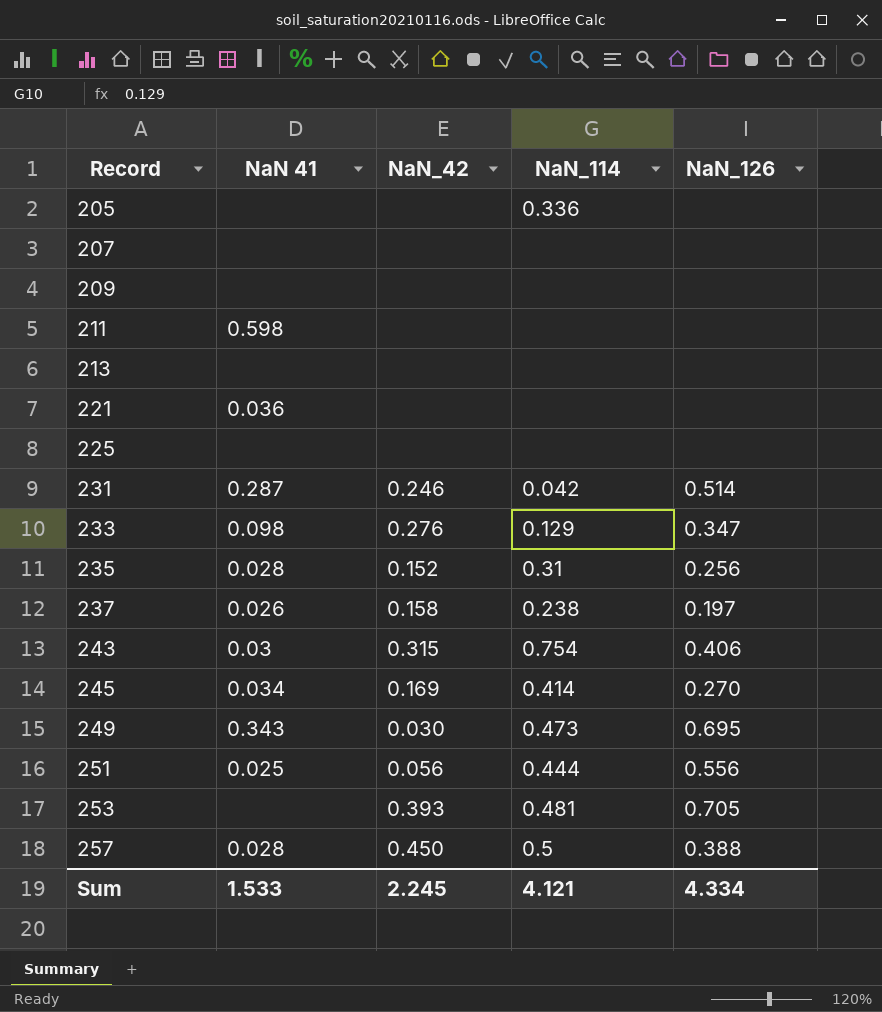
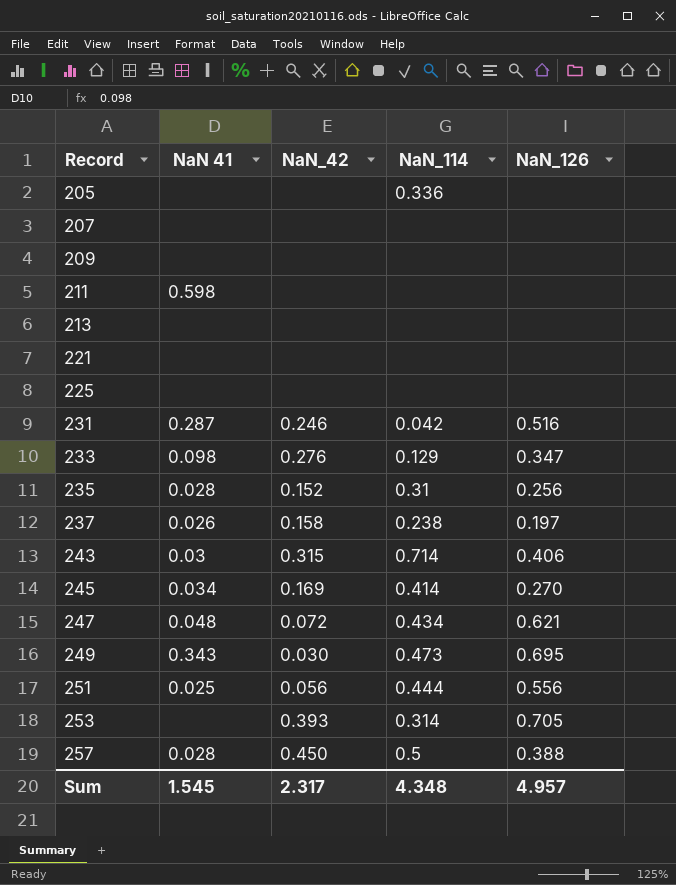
221 | NaN 41: 0.036 -> none
231 | NaN_126: 0.514 -> 0.516
243 | NaN_114: 0.754 -> 0.714
row 247: none -> 0.048 | 0.072 | 0.434 | 0.621
253 | NaN_114: 0.481 -> 0.314
Sum | NaN 41: 1.533 -> 1.545
Sum | NaN_42: 2.245 -> 2.317
Sum | NaN_114: 4.121 -> 4.348
Sum | NaN_126: 4.334 -> 4.957

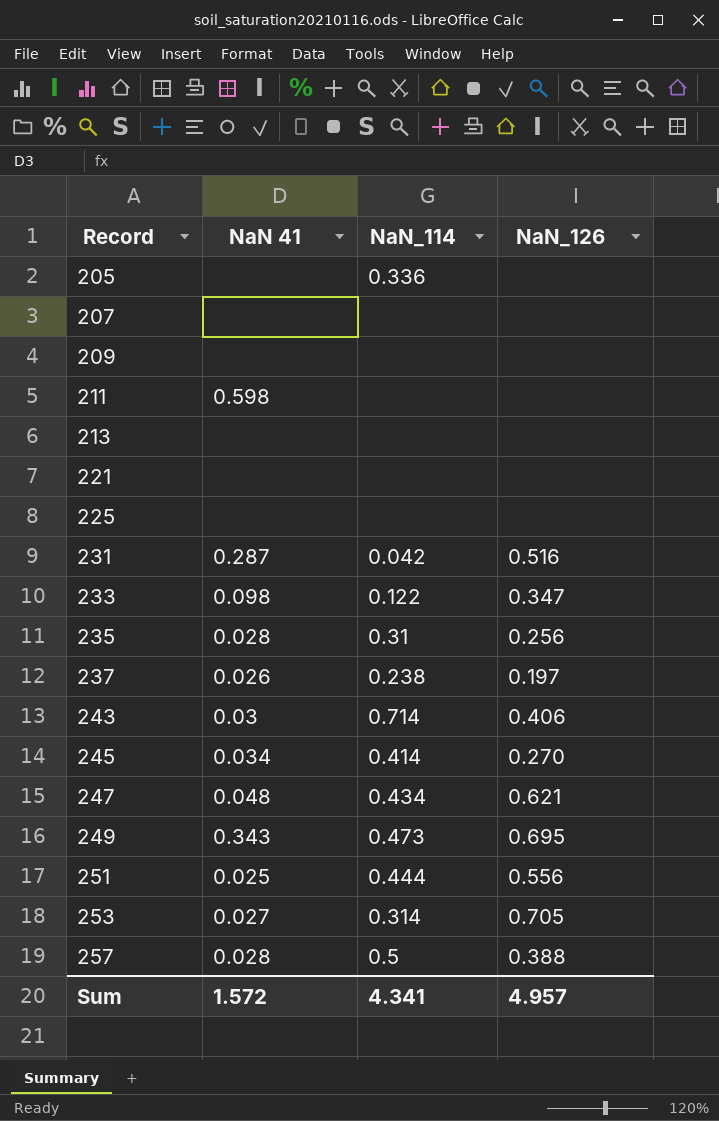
column NaN_42 | position: 3 -> none
233 | NaN_114: 0.129 -> 0.122
253 | NaN 41: none -> 0.027
Sum | NaN 41: 1.545 -> 1.572
Sum | NaN_114: 4.348 -> 4.341

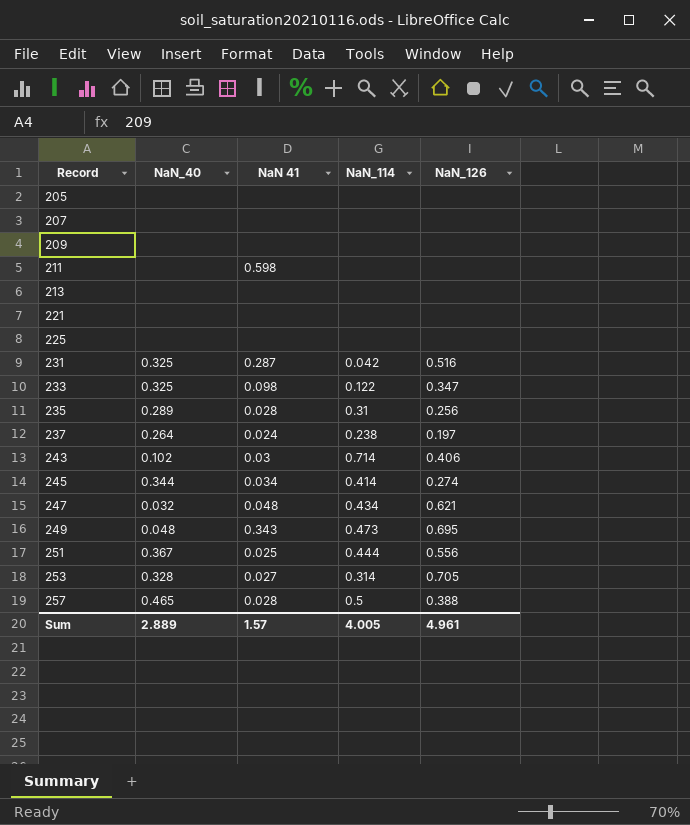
column NaN_40 | position: none -> 2
205 | NaN_114: 0.336 -> none
237 | NaN 41: 0.026 -> 0.024
245 | NaN_126: 0.270 -> 0.274
Sum | NaN 41: 1.572 -> 1.57
Sum | NaN_114: 4.341 -> 4.005
Sum | NaN_126: 4.957 -> 4.961

